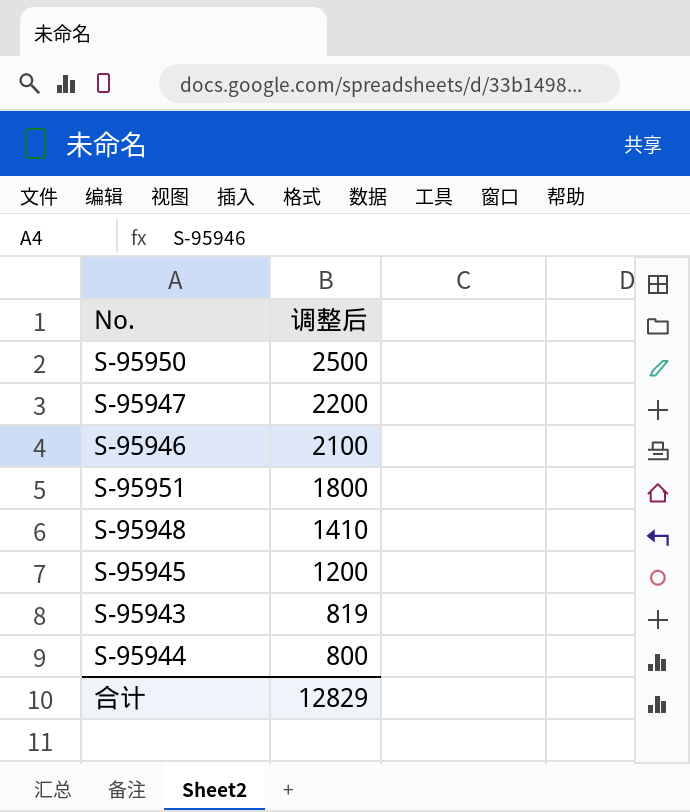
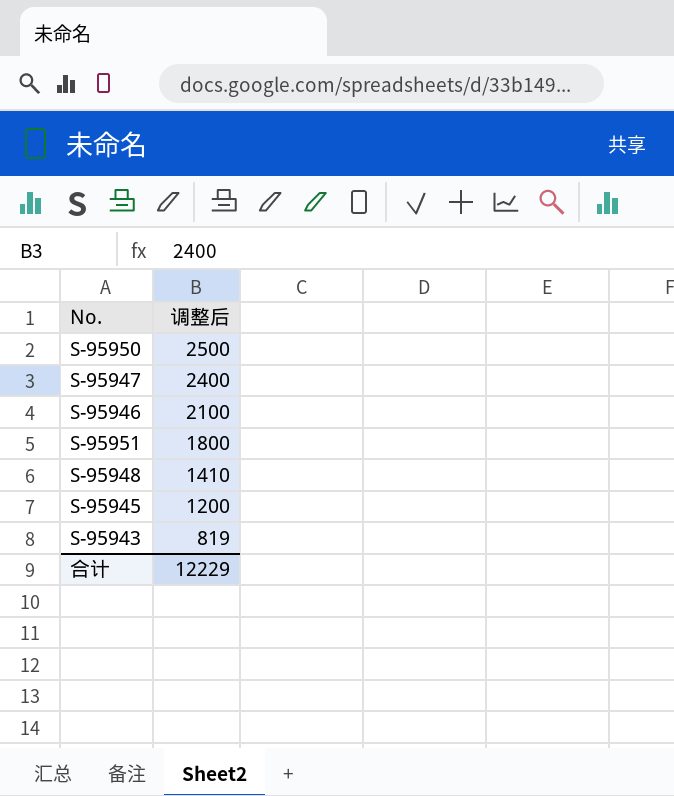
row S-95944: 800 -> none
S-95947 | 调整后: 2200 -> 2400
合计 | 调整后: 12829 -> 12229

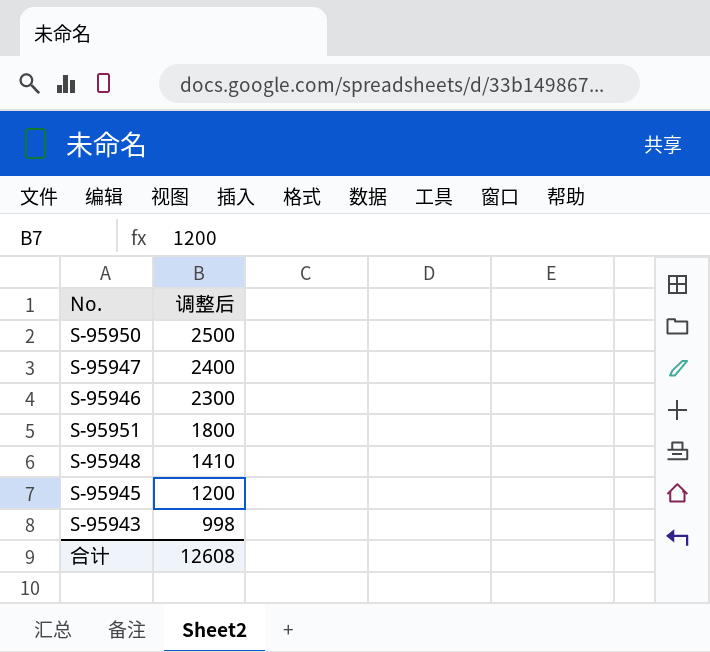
S-95946 | 调整后: 2100 -> 2300
S-95943 | 调整后: 819 -> 998
合计 | 调整后: 12229 -> 12608

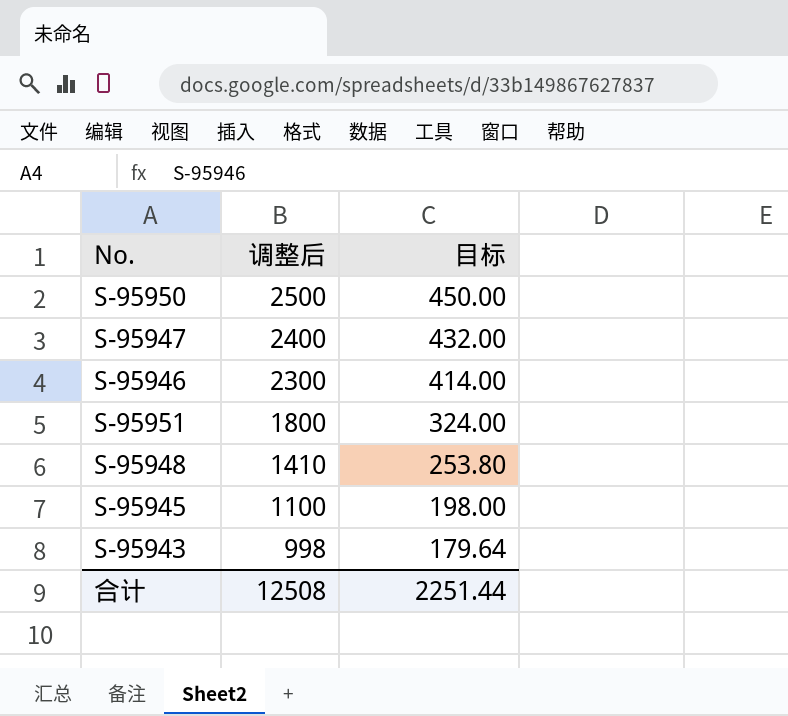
column 目标 | formula: none -> [调整后] * 0.18
S-95945 | 调整后: 1200 -> 1100
合计 | 调整后: 12608 -> 12508

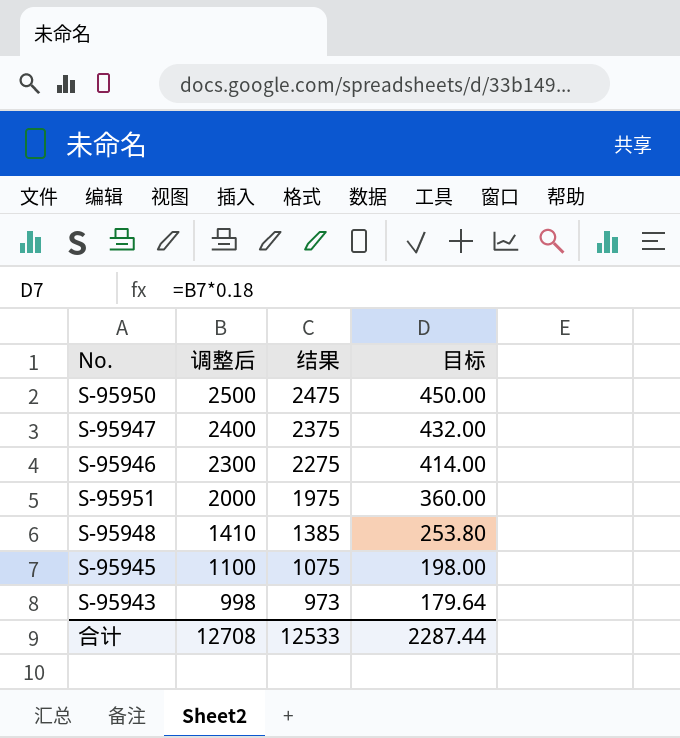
column 结果 | formula: none -> [调整后] - 25
S-95951 | 调整后: 1800 -> 2000
S-95951 | 目标: 324.00 -> 360.00
合计 | 调整后: 12508 -> 12708
合计 | 目标: 2251.44 -> 2287.44

